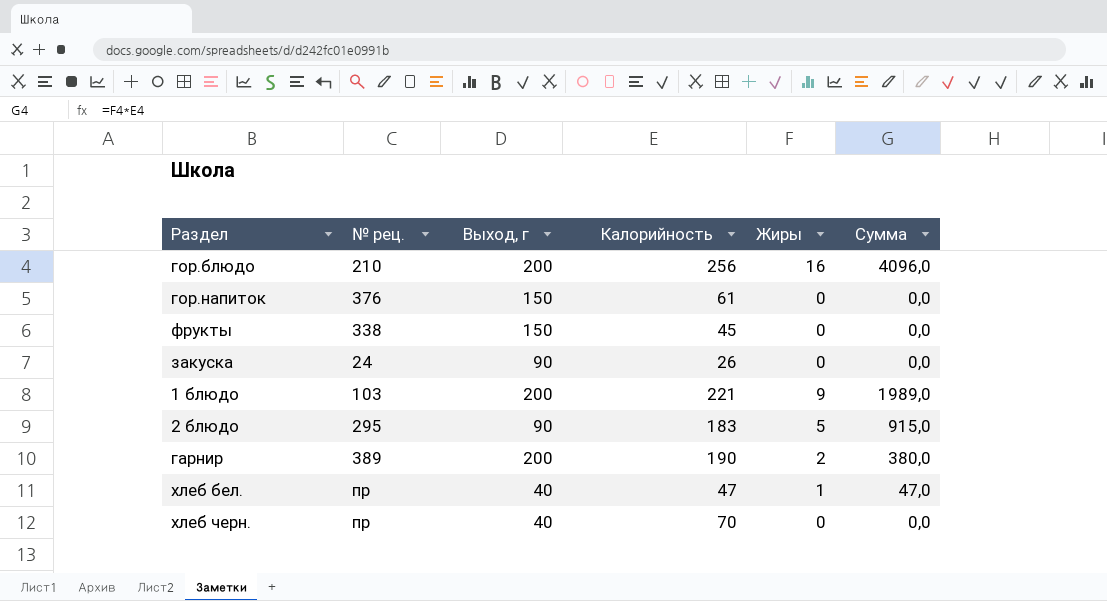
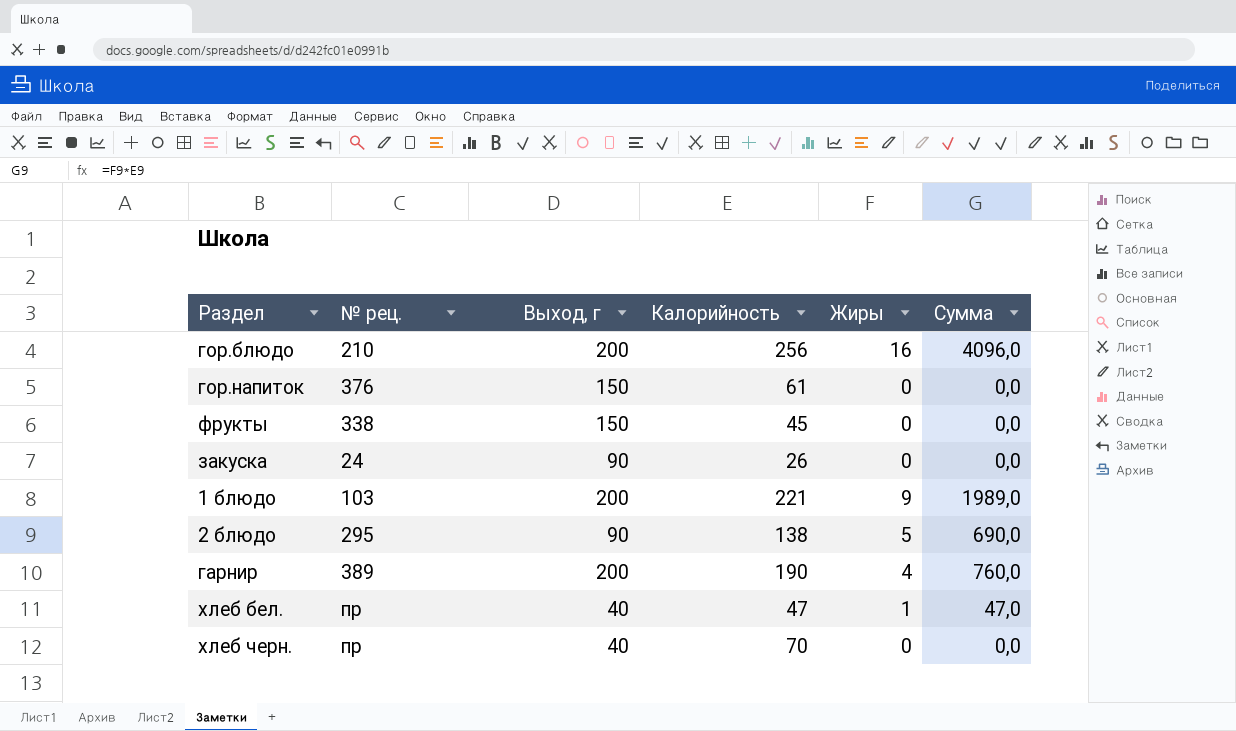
2 блюдо | Калорийность: 183 -> 138
2 блюдо | Сумма: 915,0 -> 690,0
гарнир | Жиры: 2 -> 4
гарнир | Сумма: 380,0 -> 760,0

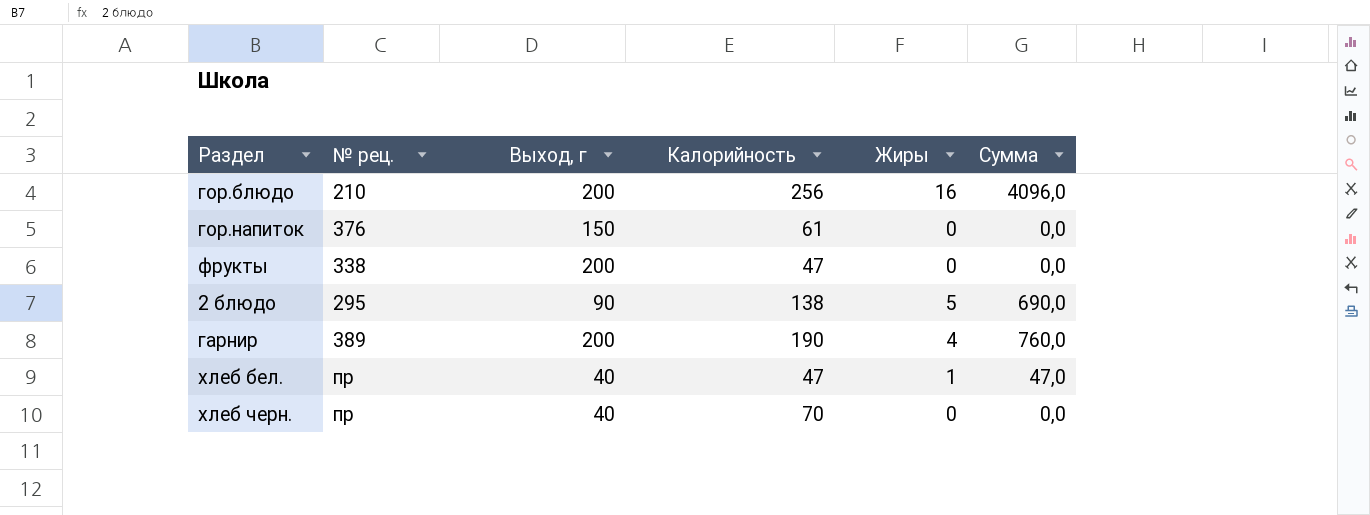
row закуска: 24 | 90 | 26 | 0 | 0,0 -> none
row 1 блюдо: 103 | 200 | 221 | 9 | 1989,0 -> none
фрукты | Выход, г: 150 -> 200
фрукты | Калорийность: 45 -> 47

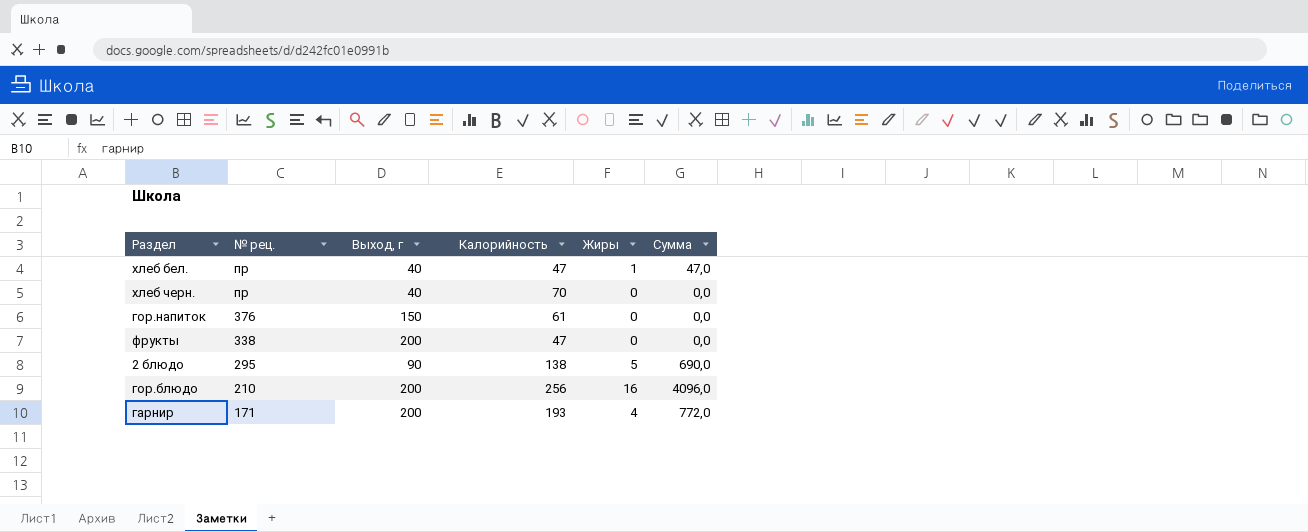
row order: none -> № рец. descending
гарнир | № рец.: 389 -> 171
гарнир | Калорийность: 190 -> 193
гарнир | Сумма: 760,0 -> 772,0

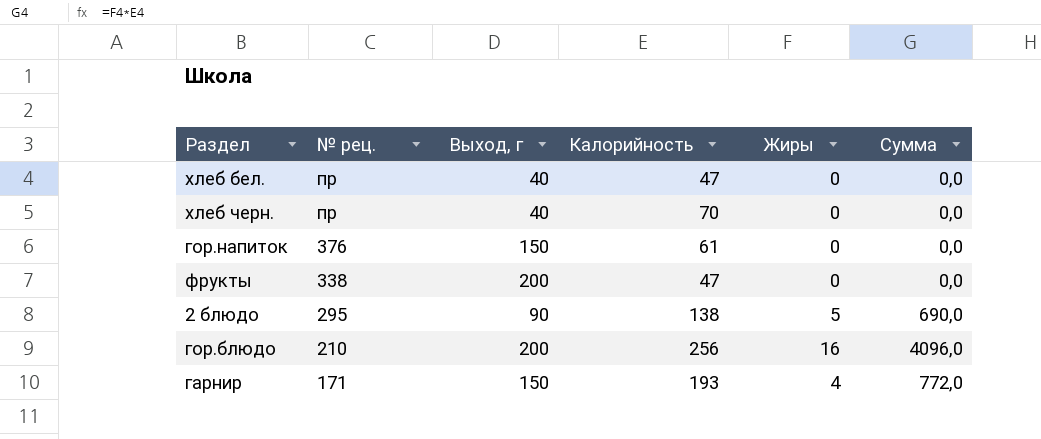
хлеб бел. | Жиры: 1 -> 0
хлеб бел. | Сумма: 47,0 -> 0,0
гарнир | Выход, г: 200 -> 150

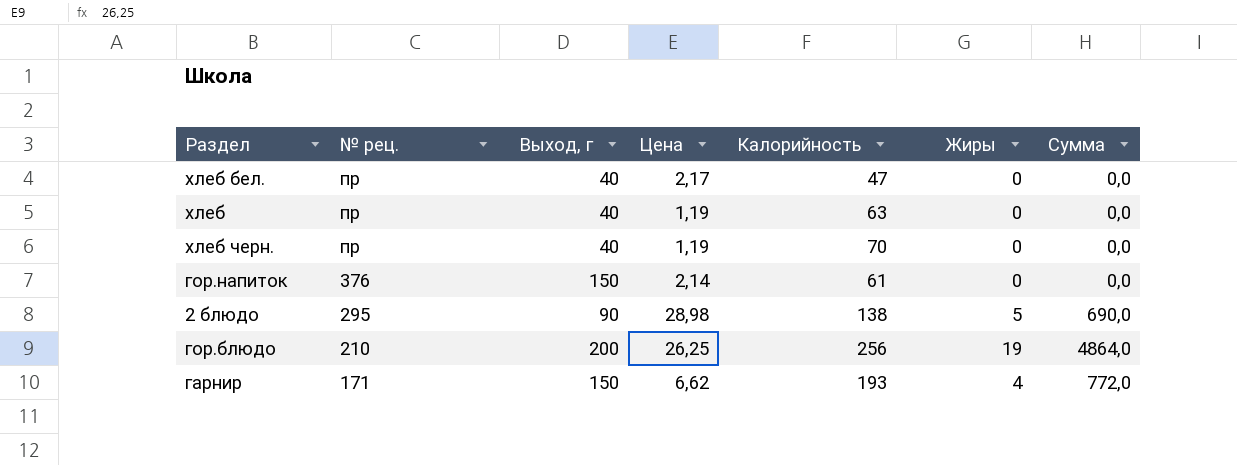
column Цена | position: none -> 4
row фрукты: 338 | 200 | 47 | 0 | 0,0 -> none
row хлеб: none -> пр | 40 | 1,19 | 63 | 0 | 0,0
гор.блюдо | Жиры: 16 -> 19
гор.блюдо | Сумма: 4096,0 -> 4864,0

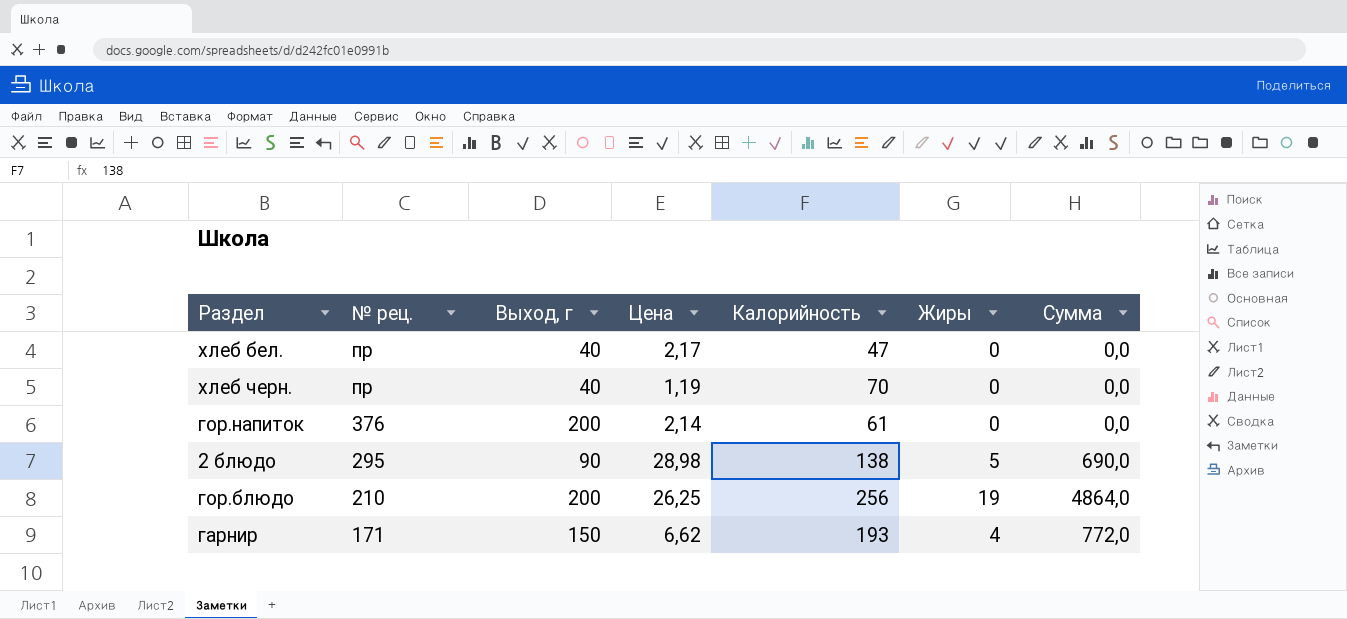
row хлеб: пр | 40 | 1,19 | 63 | 0 | 0,0 -> none
гор.напиток | Выход, г: 150 -> 200

